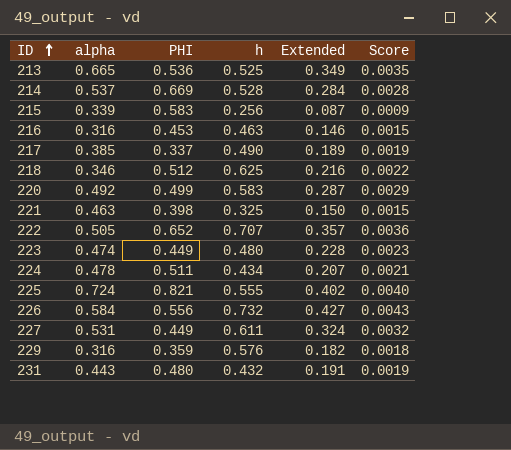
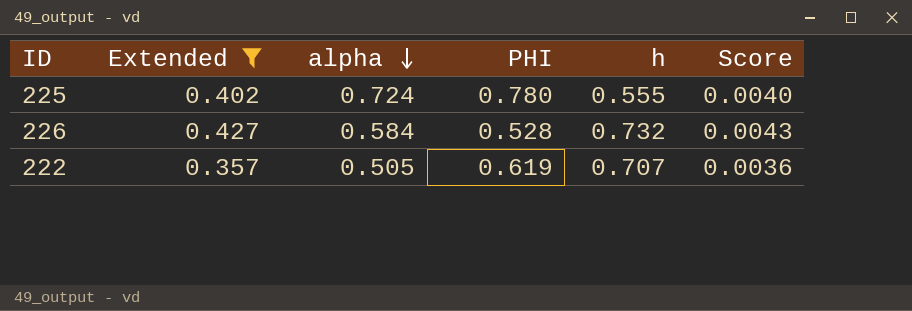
filter: none -> Extended >= 0.357
row order: ID ascending -> alpha descending
column Extended | position: 5 -> 2
225 | PHI: 0.821 -> 0.780
226 | PHI: 0.556 -> 0.528
222 | PHI: 0.652 -> 0.619

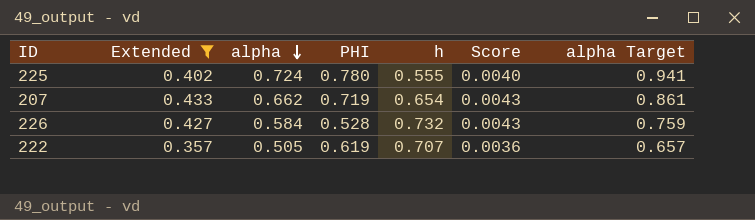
column alpha Target | formula: none -> [alpha] * 1.3
row 207: none -> 0.433 | 0.662 | 0.719 | 0.654 | 0.0043 | 0.861

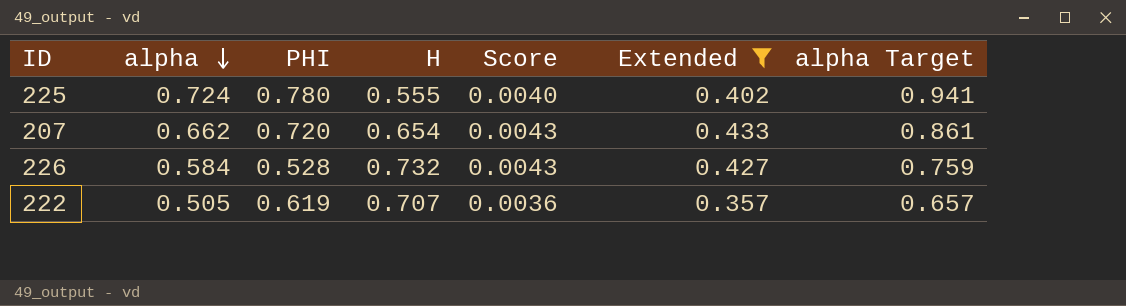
column name: h -> H
column Extended | position: 2 -> 6
207 | PHI: 0.719 -> 0.720

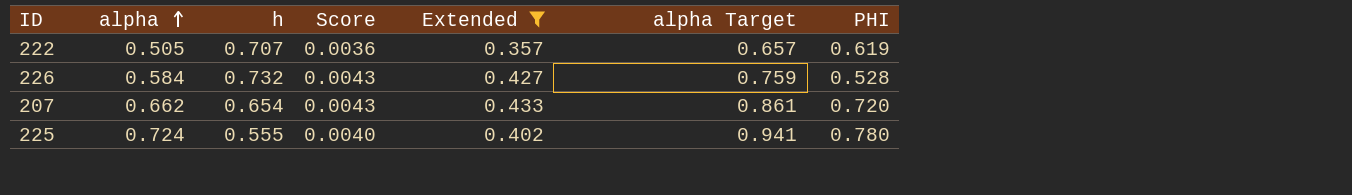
row order: alpha descending -> alpha ascending
column name: H -> h
column PHI | position: 3 -> 7

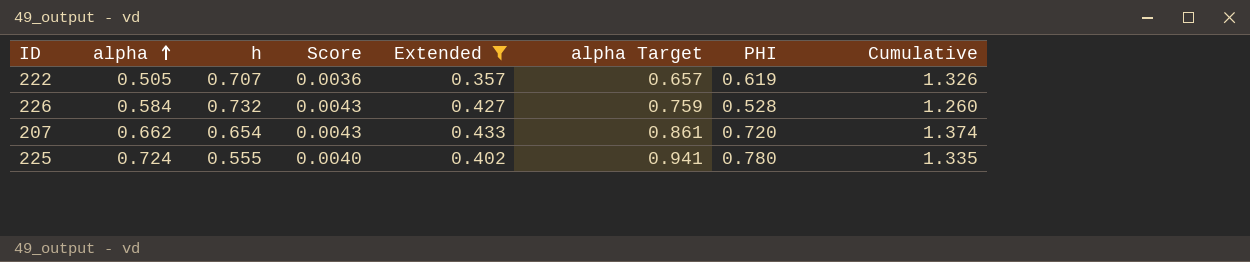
column Cumulative | formula: none -> [h] + [PHI]

